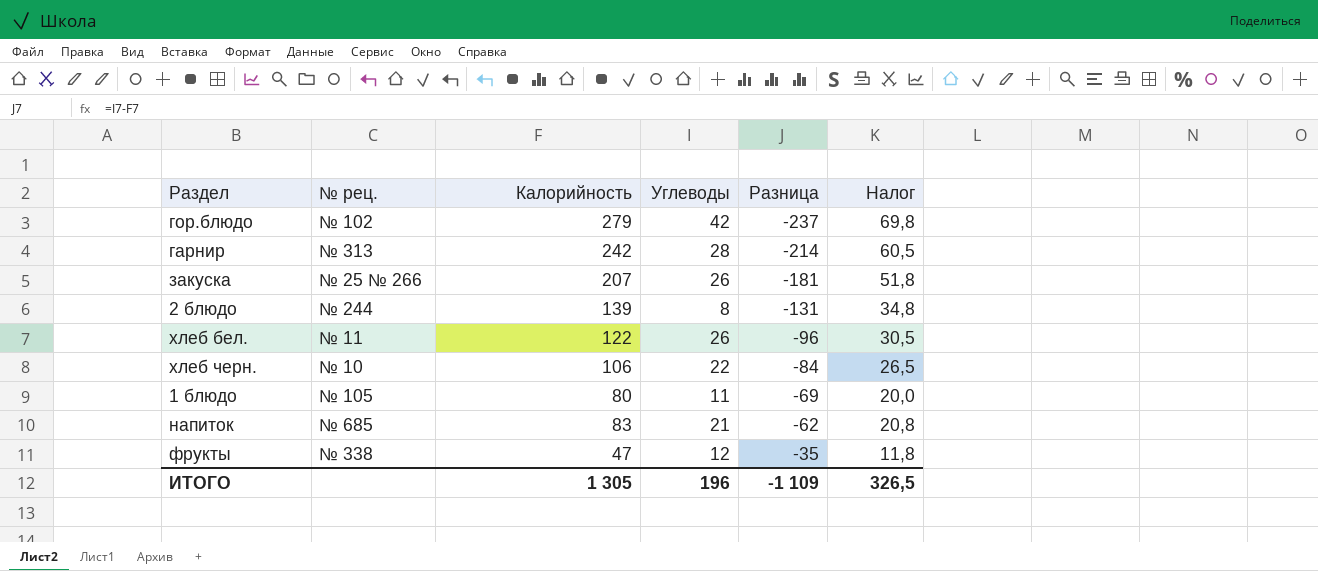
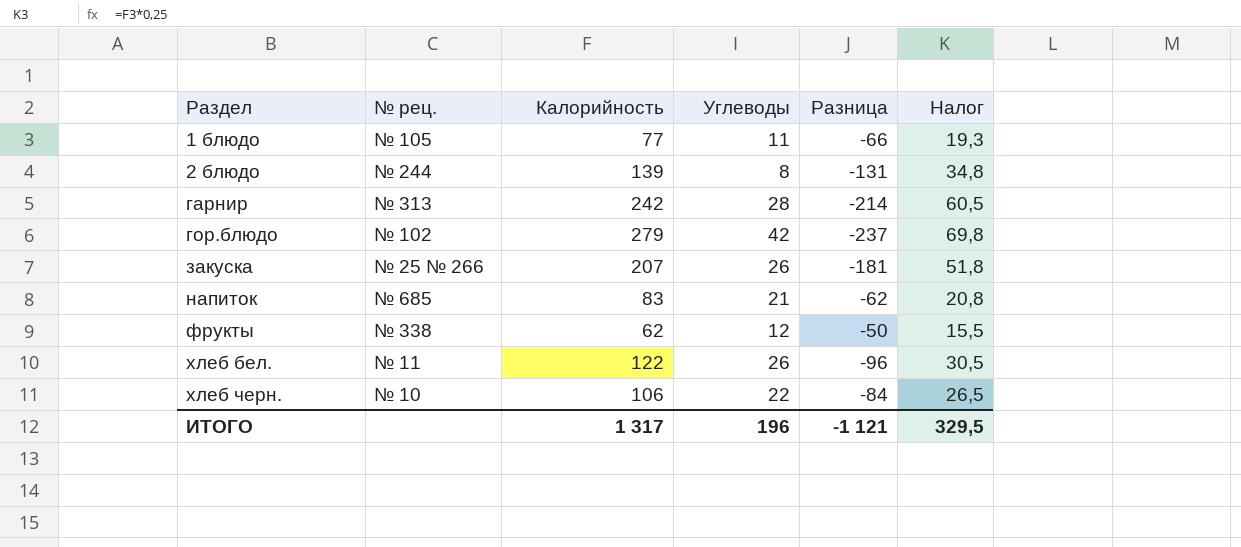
row order: Разница ascending -> Раздел ascending
1 блюдо | Калорийность: 80 -> 77
1 блюдо | Разница: -69 -> -66
1 блюдо | Налог: 20,0 -> 19,3
фрукты | Калорийность: 47 -> 62
фрукты | Разница: -35 -> -50
фрукты | Налог: 11,8 -> 15,5
ИТОГО | Калорийность: 1 305 -> 1 317
ИТОГО | Разница: -1 109 -> -1 121
ИТОГО | Налог: 326,5 -> 329,5

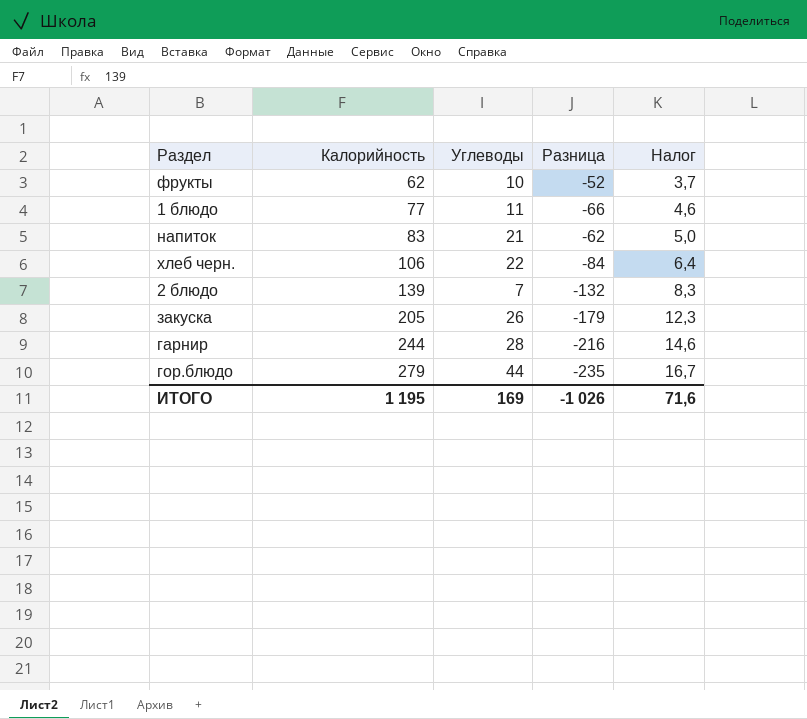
row order: Раздел ascending -> Калорийность ascending
column № рец. | position: 2 -> none
column Налог | formula: [Калорийность] * 0,25 -> [Калорийность] * 0,06
row хлеб бел.: № 11 | 122 | 26 | -96 | 30,5 -> none
фрукты | Углеводы: 12 -> 10
фрукты | Разница: -50 -> -52
2 блюдо | Углеводы: 8 -> 7
2 блюдо | Разница: -131 -> -132
закуска | Калорийность: 207 -> 205
закуска | Разница: -181 -> -179
гарнир | Калорийность: 242 -> 244
гарнир | Разница: -214 -> -216
гор.блюдо | Углеводы: 42 -> 44
гор.блюдо | Разница: -237 -> -235
ИТОГО | Калорийность: 1 317 -> 1 195
ИТОГО | Углеводы: 196 -> 169
ИТОГО | Разница: -1 121 -> -1 026
ИТОГО | Налог: 329,5 -> 71,6

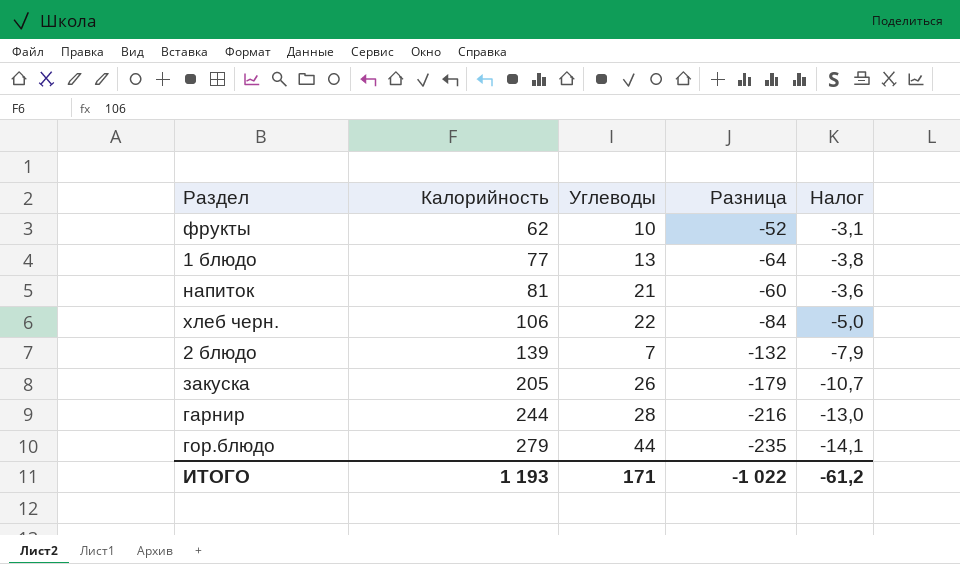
column Налог | formula: [Калорийность] * 0,06 -> [Разница] * 0,06
1 блюдо | Углеводы: 11 -> 13
1 блюдо | Разница: -66 -> -64
напиток | Калорийность: 83 -> 81
напиток | Разница: -62 -> -60
ИТОГО | Калорийность: 1 195 -> 1 193
ИТОГО | Углеводы: 169 -> 171
ИТОГО | Разница: -1 026 -> -1 022
ИТОГО | Налог: 71,6 -> -61,2

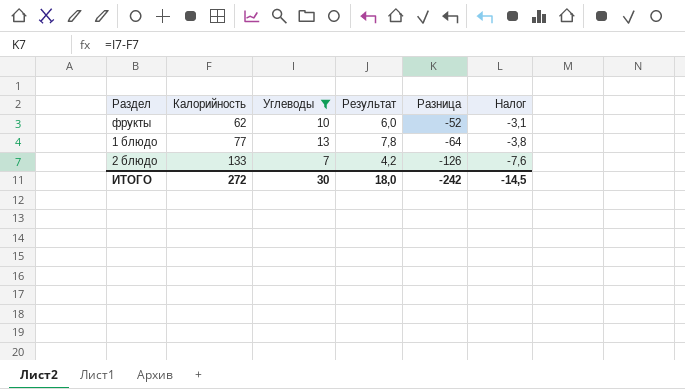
filter: none -> Углеводы <= 13
column Результат | formula: none -> [Углеводы] * 0,6
2 блюдо | Калорийность: 139 -> 133
2 блюдо | Разница: -132 -> -126
2 блюдо | Налог: -7,9 -> -7,6
ИТОГО | Калорийность: 1 193 -> 272
ИТОГО | Углеводы: 171 -> 30
ИТОГО | Разница: -1 022 -> -242
ИТОГО | Налог: -61,2 -> -14,5

